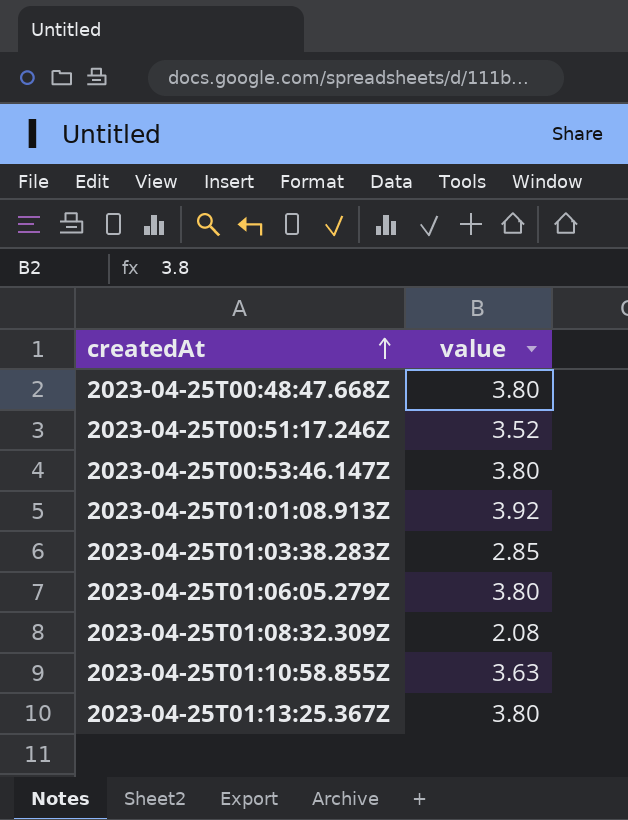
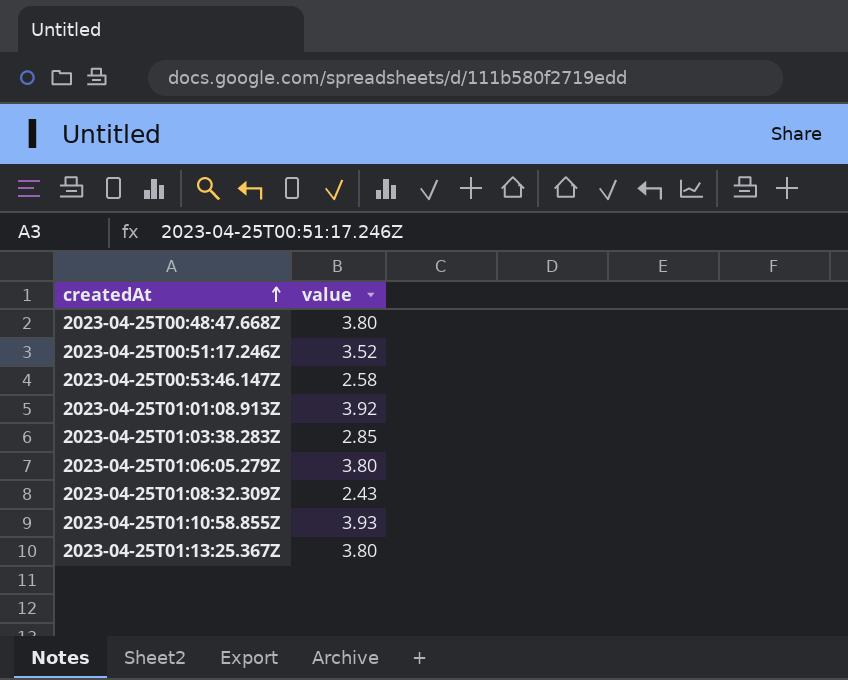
2023-04-25T00:53:46.147Z | value: 3.80 -> 2.58
2023-04-25T01:08:32.309Z | value: 2.08 -> 2.43
2023-04-25T01:10:58.855Z | value: 3.63 -> 3.93

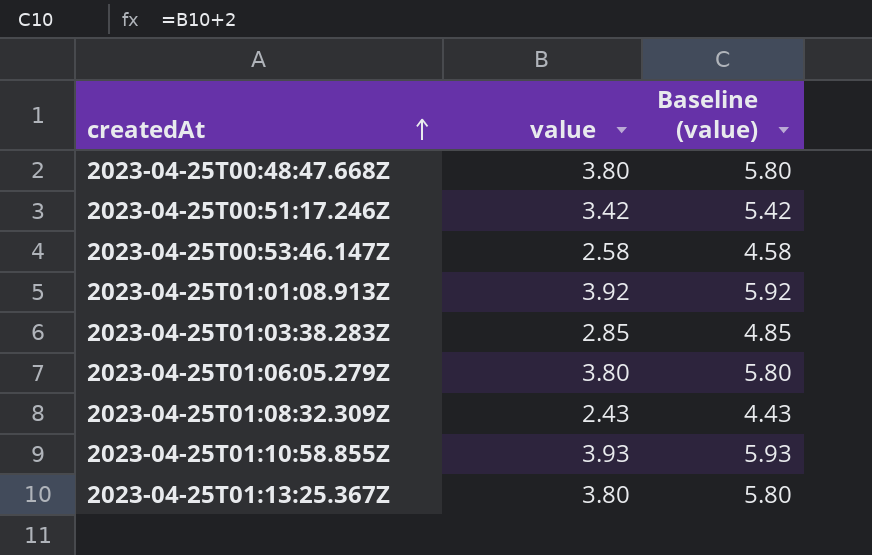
column Baseline (value) | formula: none -> [value] + 2
2023-04-25T00:51:17.246Z | value: 3.52 -> 3.42

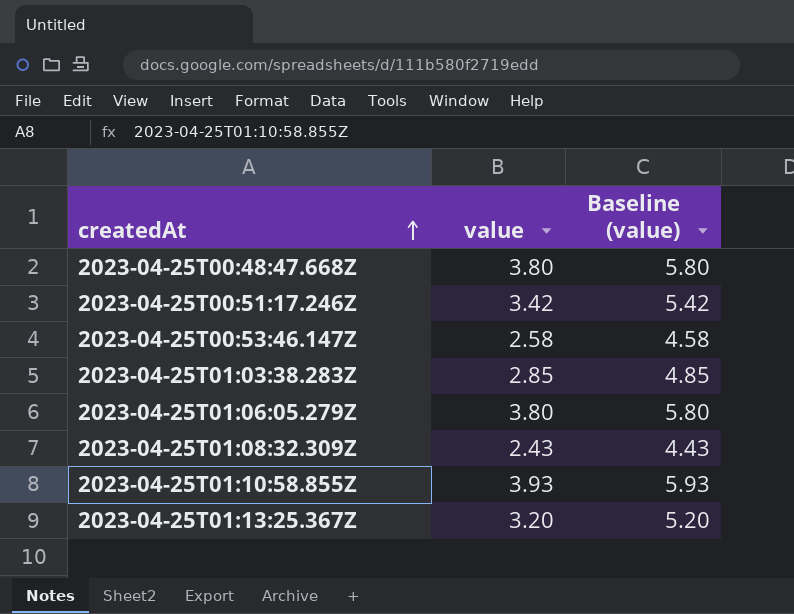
row 2023-04-25T01:01:08.913Z: 3.92 | 5.92 -> none
2023-04-25T01:13:25.367Z | value: 3.80 -> 3.20
2023-04-25T01:13:25.367Z | Baseline (value): 5.80 -> 5.20

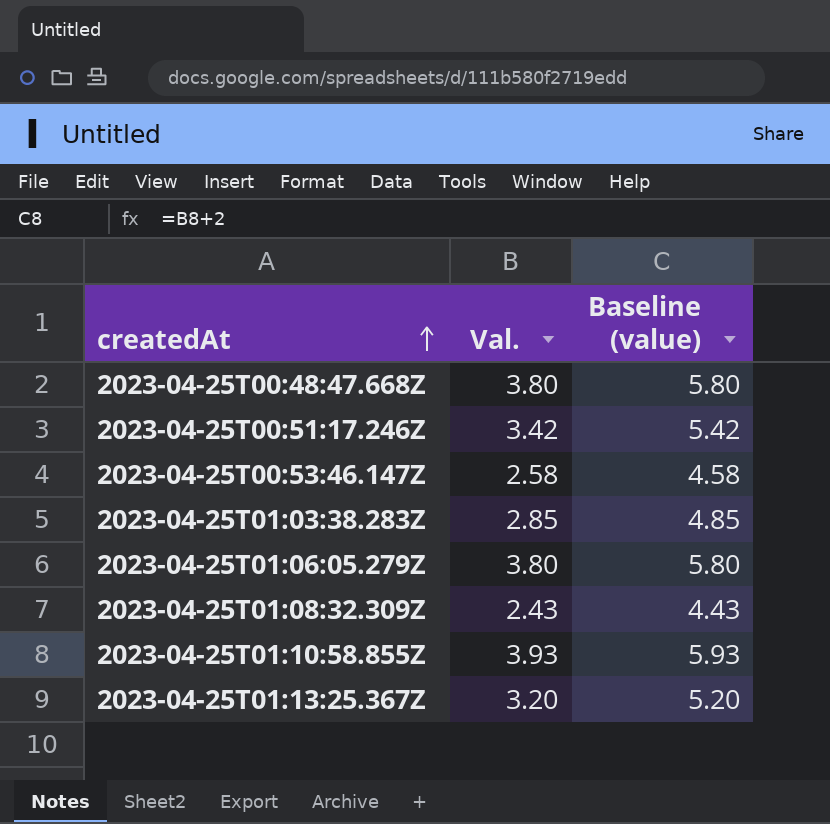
column name: value -> Val.

